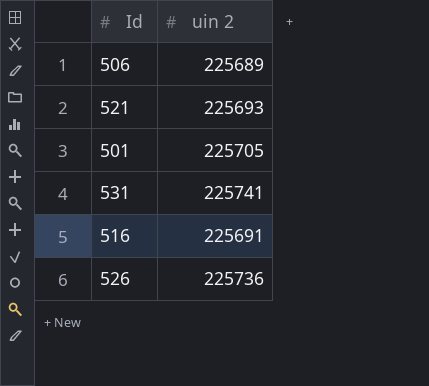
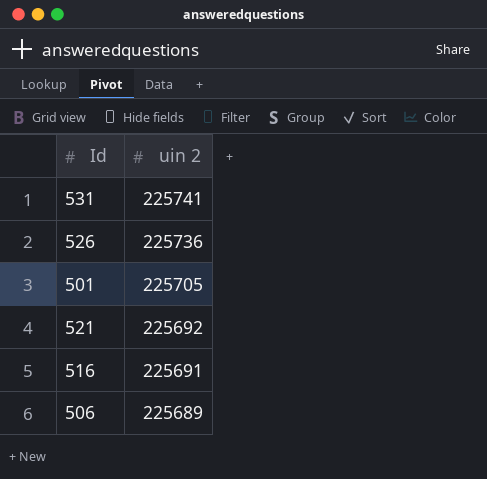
row order: none -> uin 2 descending
521 | uin 2: 225693 -> 225692

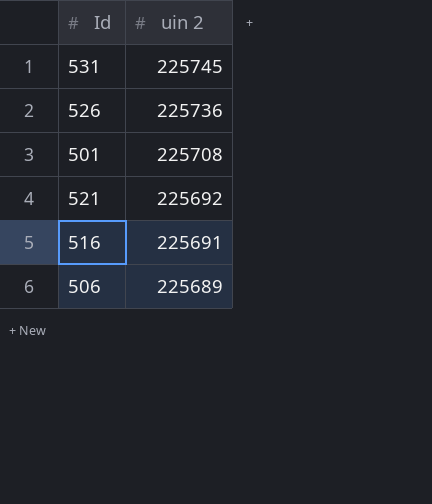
531 | uin 2: 225741 -> 225745
501 | uin 2: 225705 -> 225708

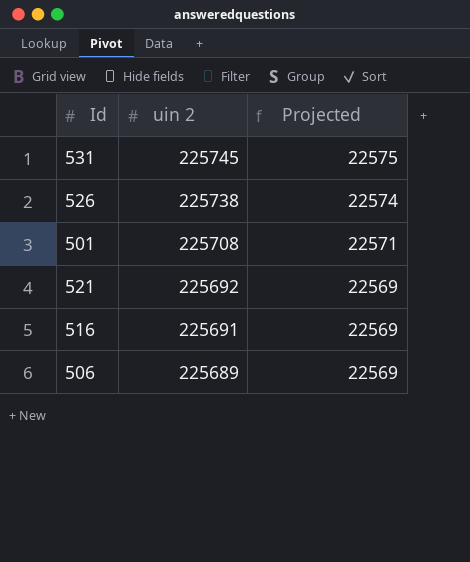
column Projected | formula: none -> [uin 2] * 0.1
526 | uin 2: 225736 -> 225738

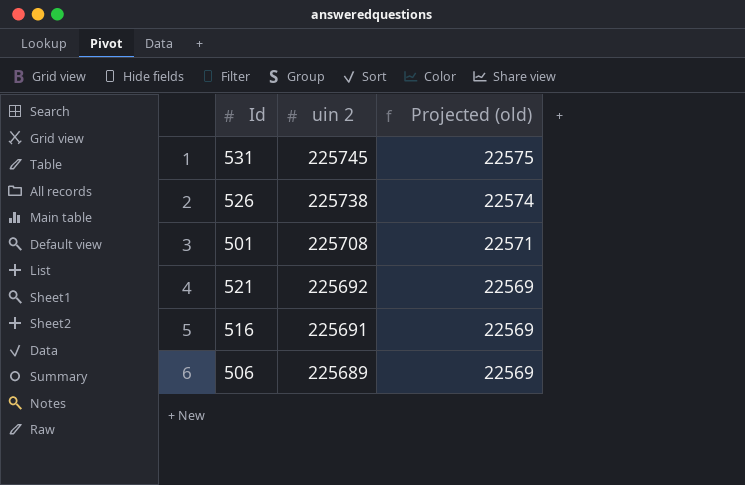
column name: Projected -> Projected (old)

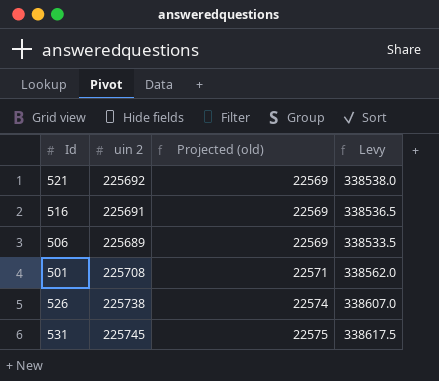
row order: uin 2 descending -> Projected (old) ascending
column Levy | formula: none -> [uin 2] * 1.5

